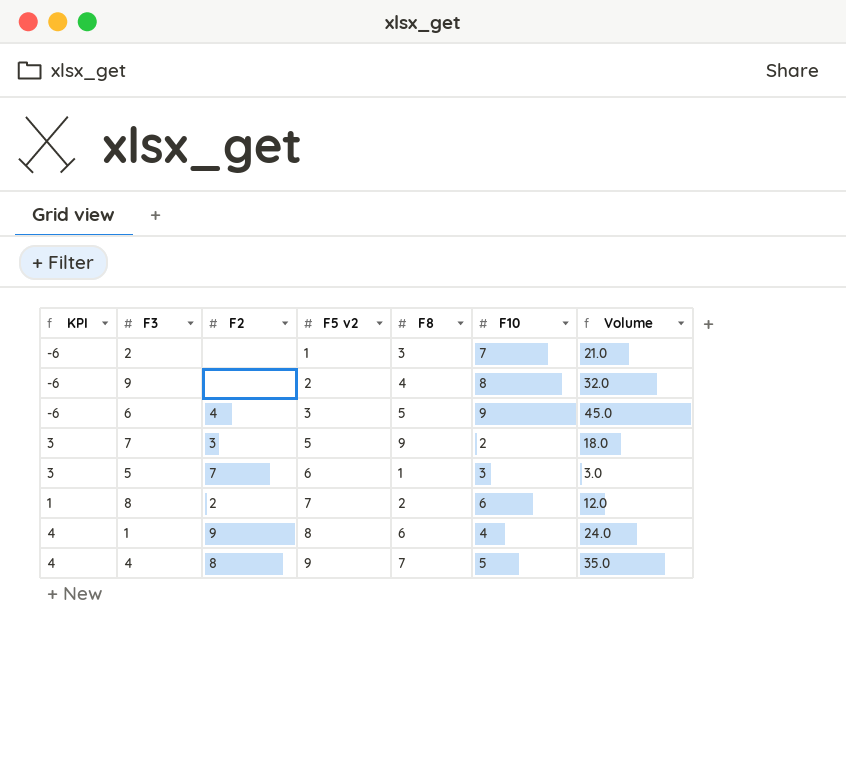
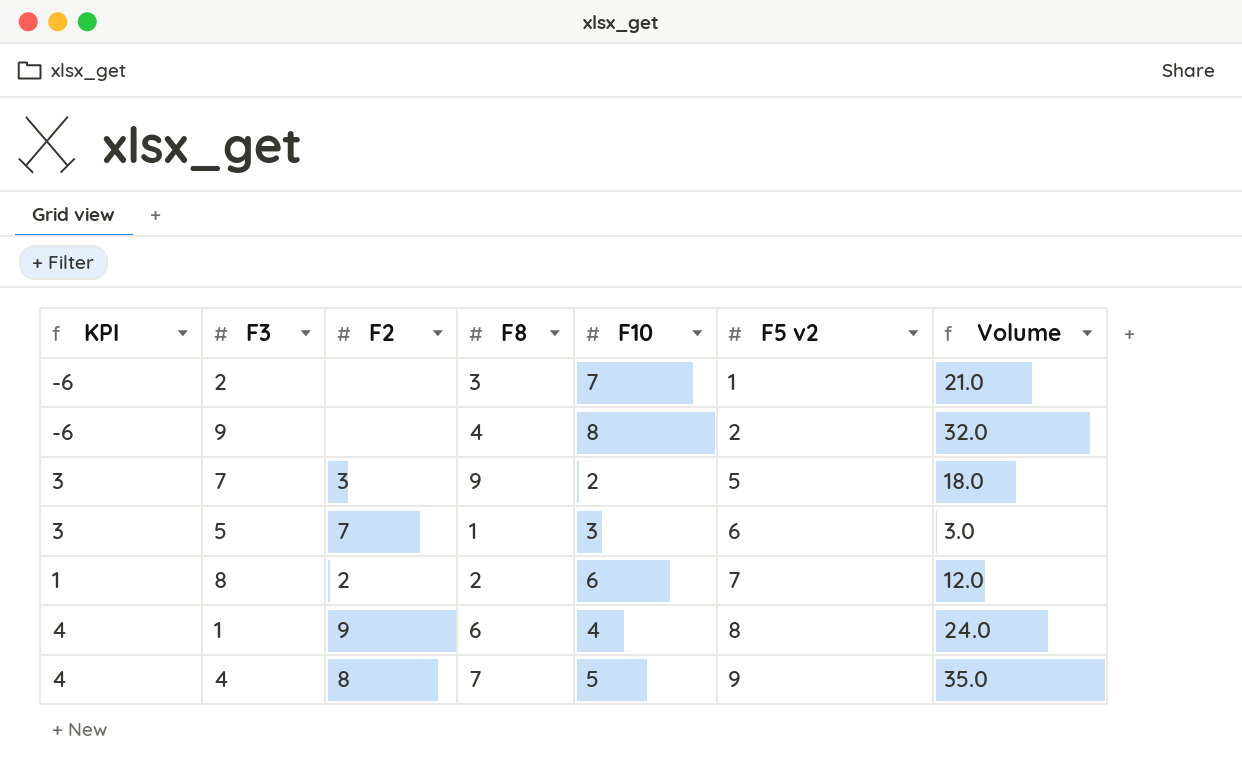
column F5 v2 | position: 4 -> 6
row 6: -6 | 4 | 3 | 5 | 9 | 45.0 -> none

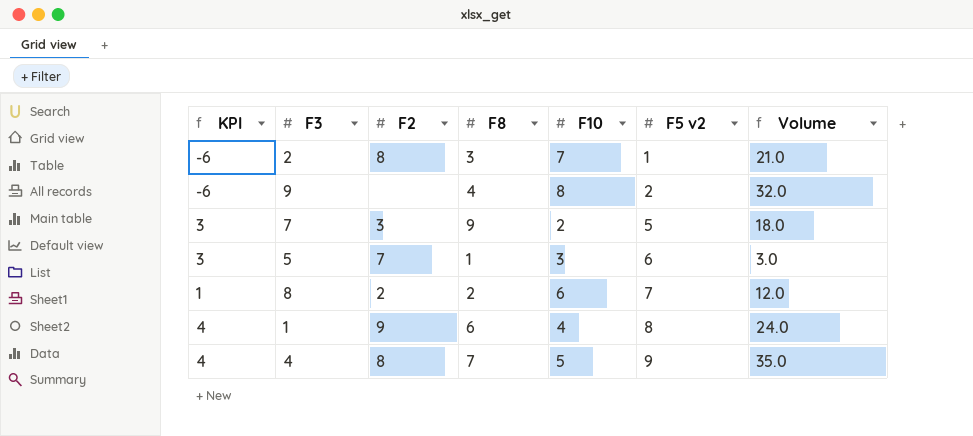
2 | F2: none -> 8

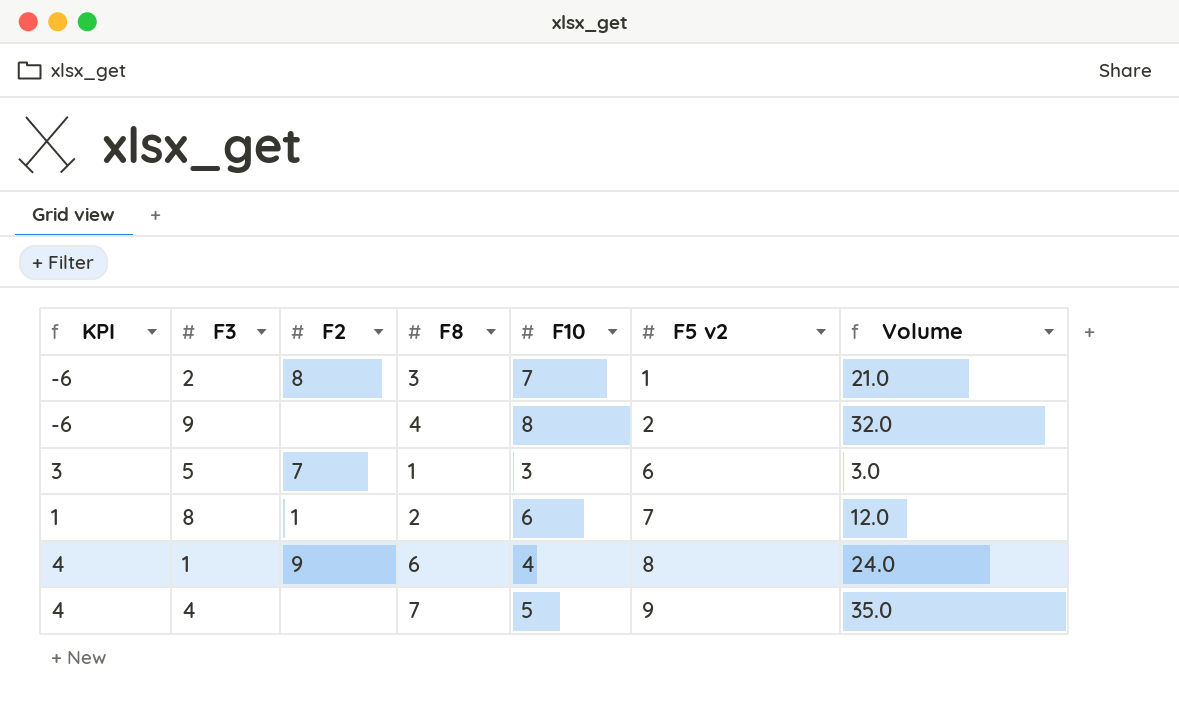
row 7: 3 | 3 | 9 | 2 | 5 | 18.0 -> none
8 | F2: 2 -> 1
4 | F2: 8 -> none

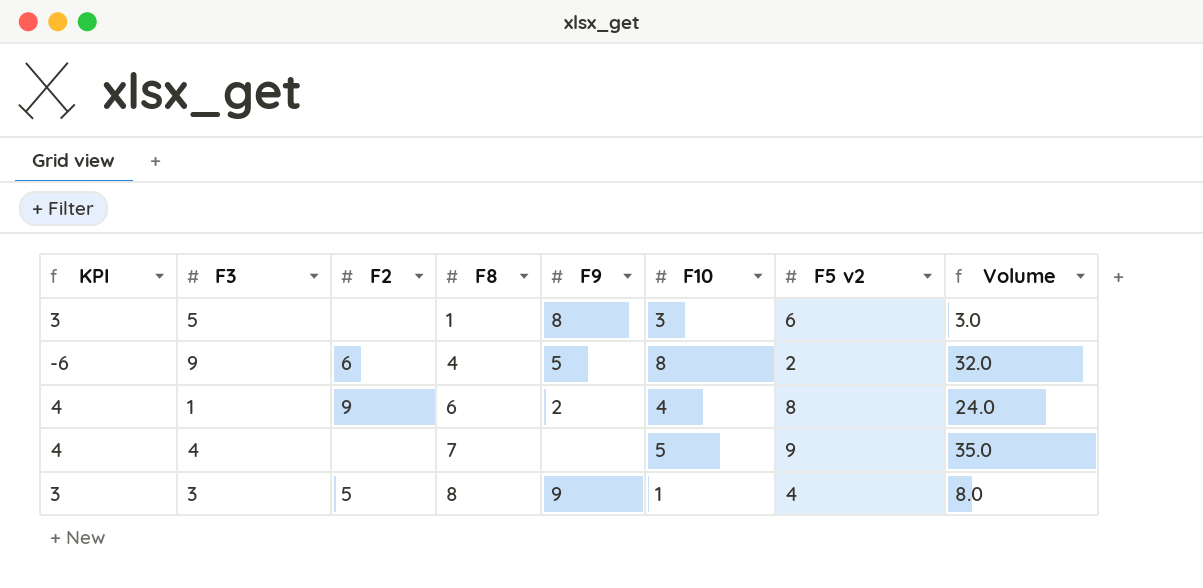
row order: F5 v2 ascending -> F8 ascending
column F9 | position: none -> 5
row 2: -6 | 8 | 3 | 7 | 1 | 21.0 -> none
row 8: 1 | 1 | 2 | 6 | 7 | 12.0 -> none
5 | F2: 7 -> none
9 | F2: none -> 6
row 3: none -> 3 | 5 | 8 | 9 | 1 | 4 | 8.0

